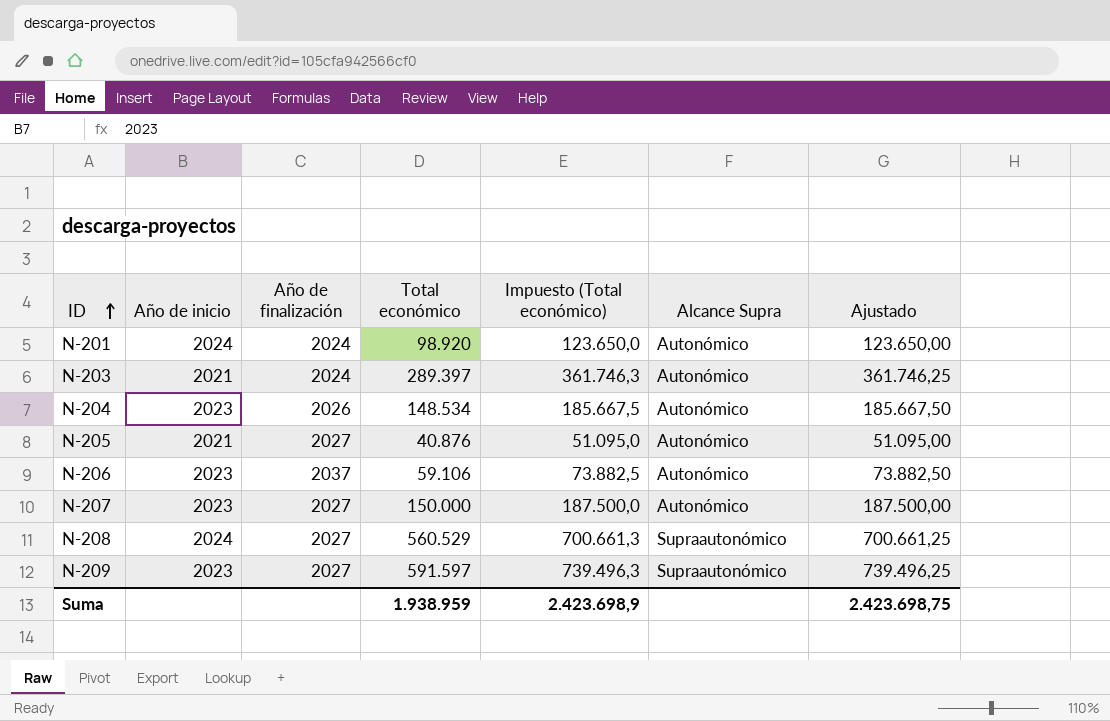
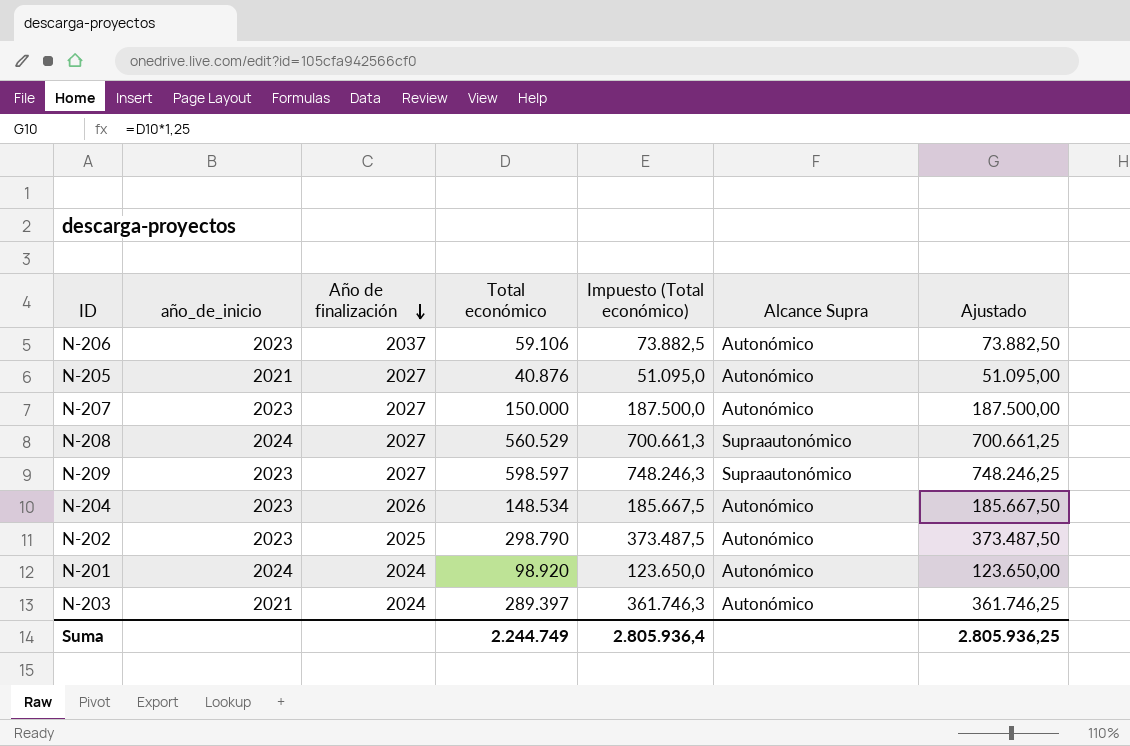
row order: ID ascending -> Año de finalización descending
column name: Año de inicio -> año_de_inicio
N-209 | Total económico: 591.597 -> 598.597
N-209 | Impuesto (Total económico): 739.496,3 -> 748.246,3
N-209 | Ajustado: 739.496,25 -> 748.246,25
row N-202: none -> 2023 | 2025 | 298.790 | 373.487,5 | Autonómico | 373.487,50
Suma | Total económico: 1.938.959 -> 2.244.749
Suma | Impuesto (Total económico): 2.423.698,9 -> 2.805.936,4
Suma | Ajustado: 2.423.698,75 -> 2.805.936,25

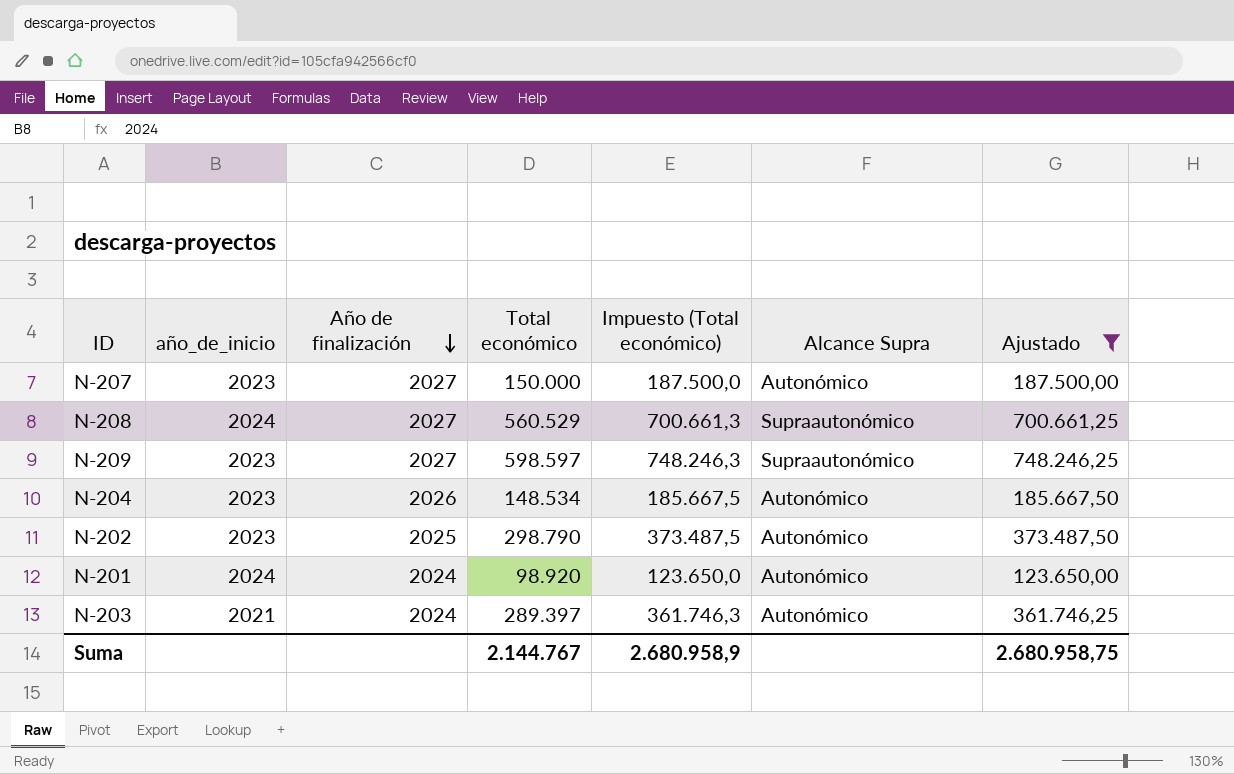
filter: none -> Ajustado >= 123.650,00
Suma | Total económico: 2.244.749 -> 2.144.767
Suma | Impuesto (Total económico): 2.805.936,4 -> 2.680.958,9
Suma | Ajustado: 2.805.936,25 -> 2.680.958,75

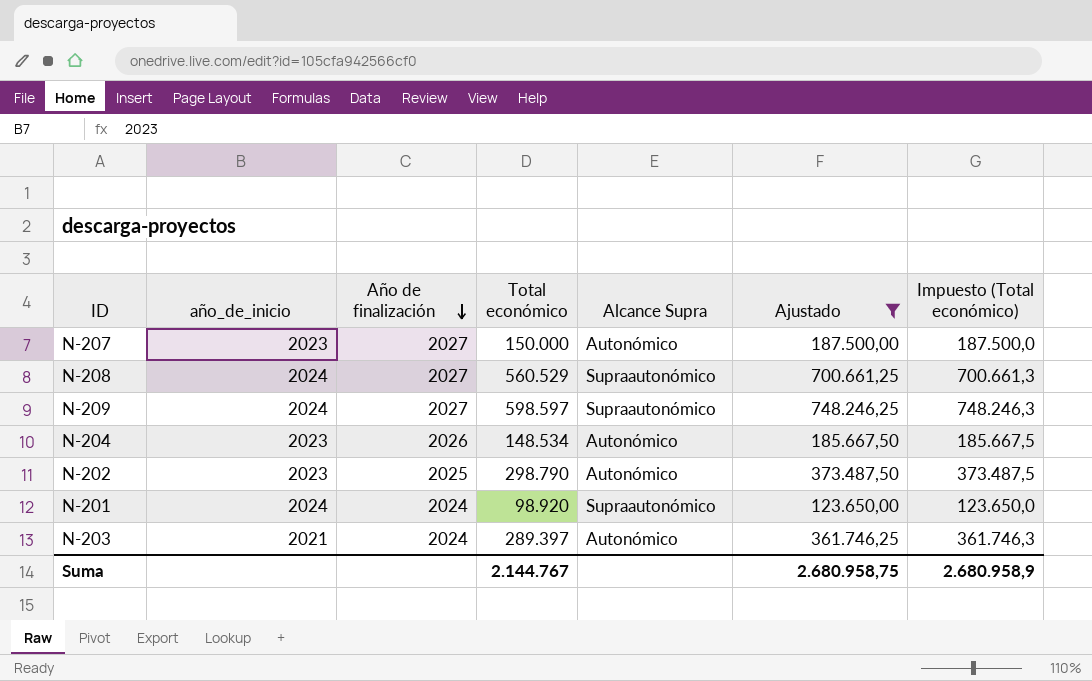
column Impuesto (Total económico) | position: 5 -> 7
N-209 | año_de_inicio: 2023 -> 2024
N-201 | Alcance Supra: Autonómico -> Supraautonómico

